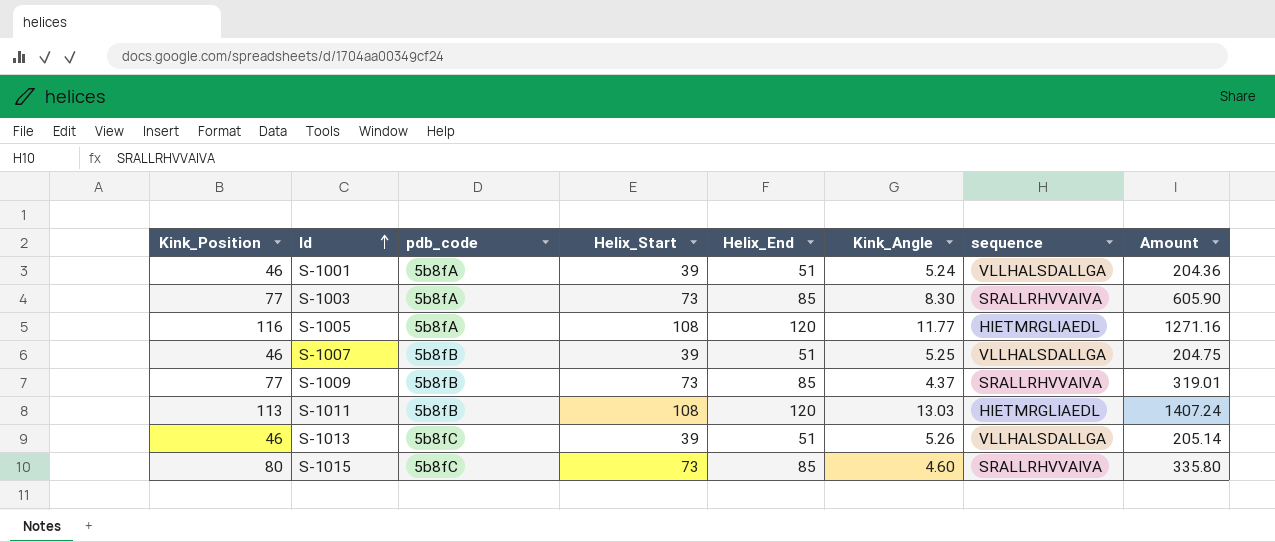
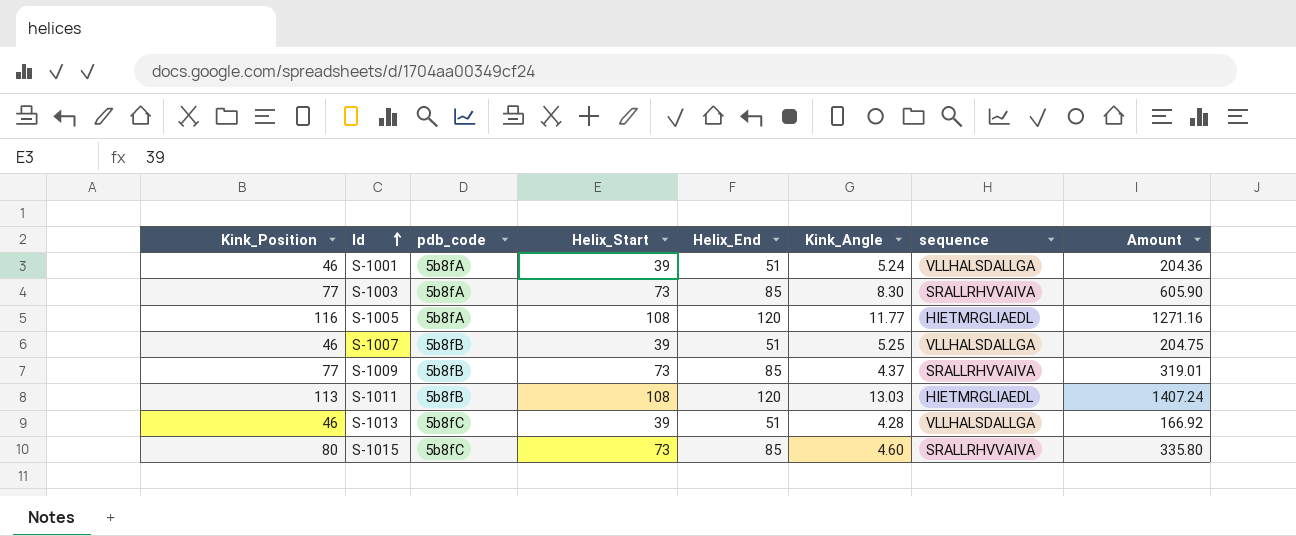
S-1013 | Kink_Angle: 5.26 -> 4.28
S-1013 | Amount: 205.14 -> 166.92

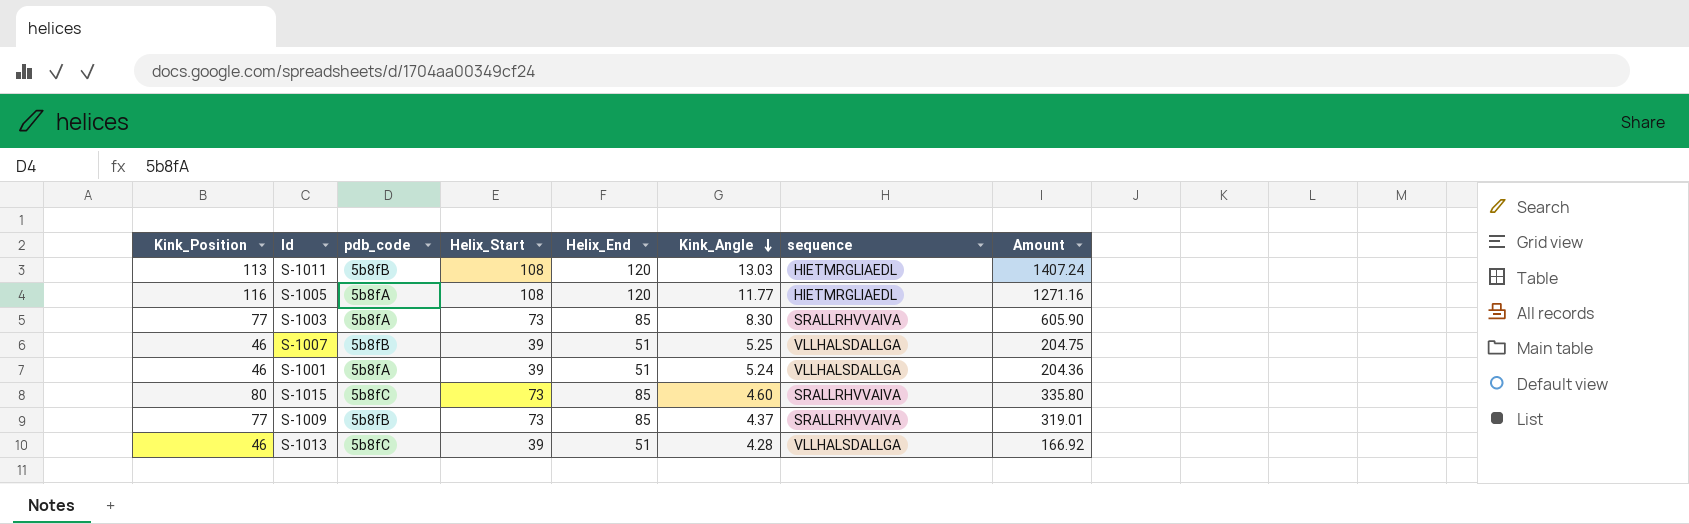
row order: Id ascending -> Kink_Angle descending

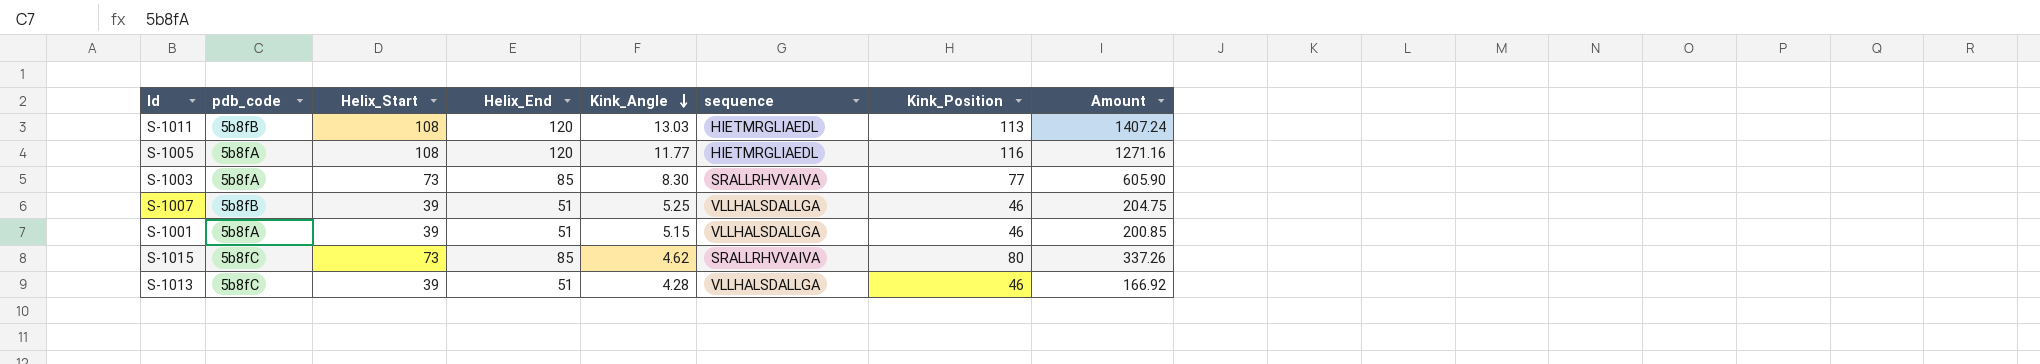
column Kink_Position | position: 1 -> 7
row S-1009: 77 | 5b8fB | 73 | 85 | 4.37 | SRALLRHVVAIVA | 319.01 -> none
S-1001 | Kink_Angle: 5.24 -> 5.15
S-1001 | Amount: 204.36 -> 200.85
S-1015 | Kink_Angle: 4.60 -> 4.62
S-1015 | Amount: 335.80 -> 337.26

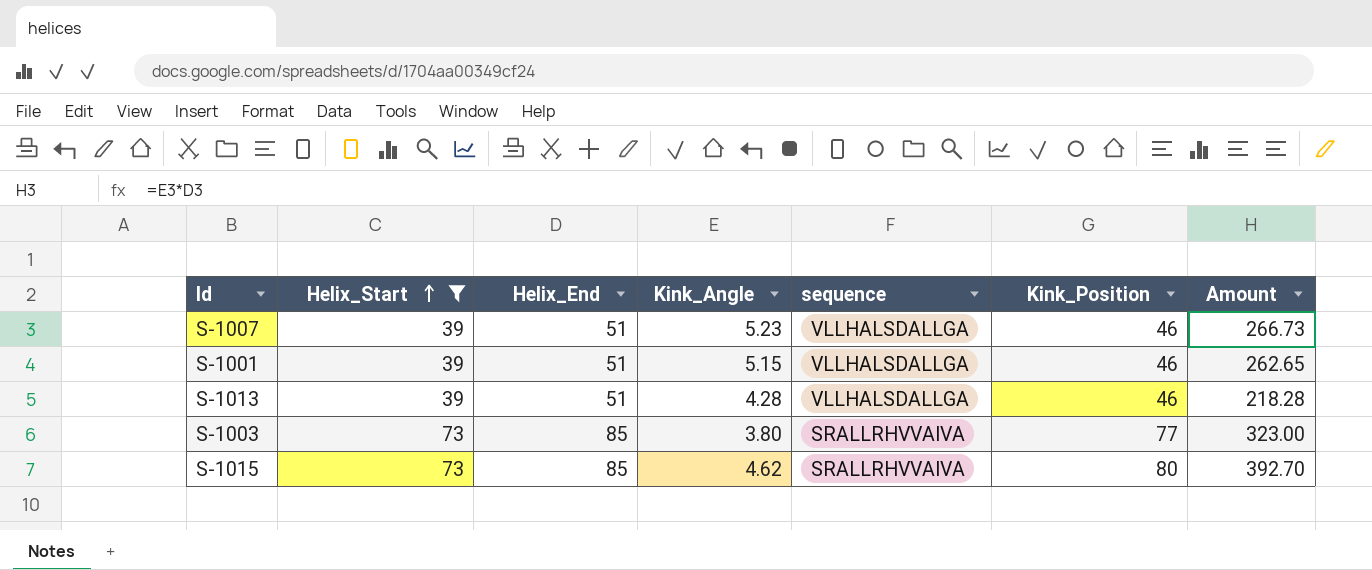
filter: none -> Helix_Start != 108
row order: Kink_Angle descending -> Helix_Start ascending
column pdb_code | position: 2 -> none
column Amount | formula: [Helix_Start] * [Kink_Angle] -> [Helix_End] * [Kink_Angle]
S-1007 | Kink_Angle: 5.25 -> 5.23
S-1003 | Kink_Angle: 8.30 -> 3.80

